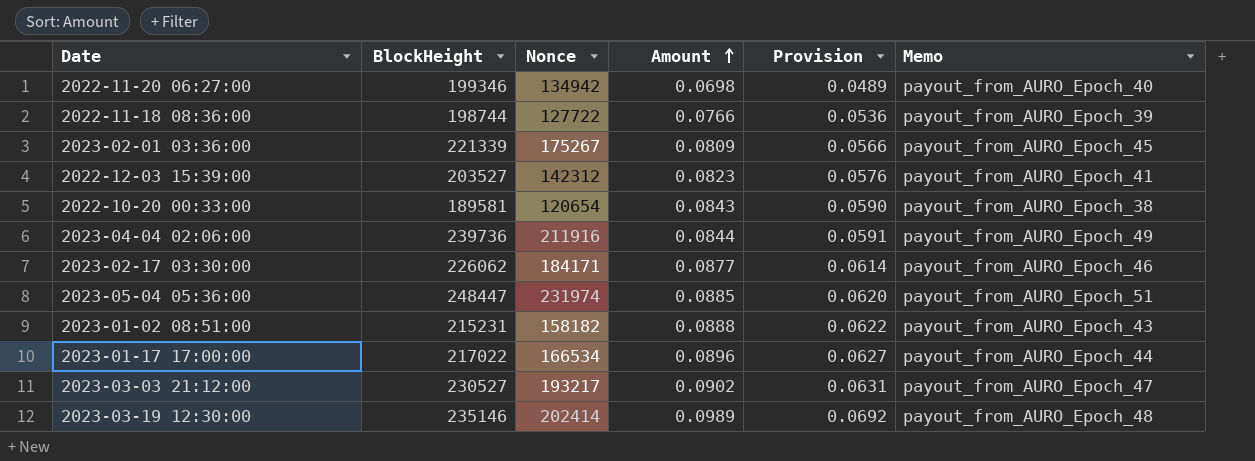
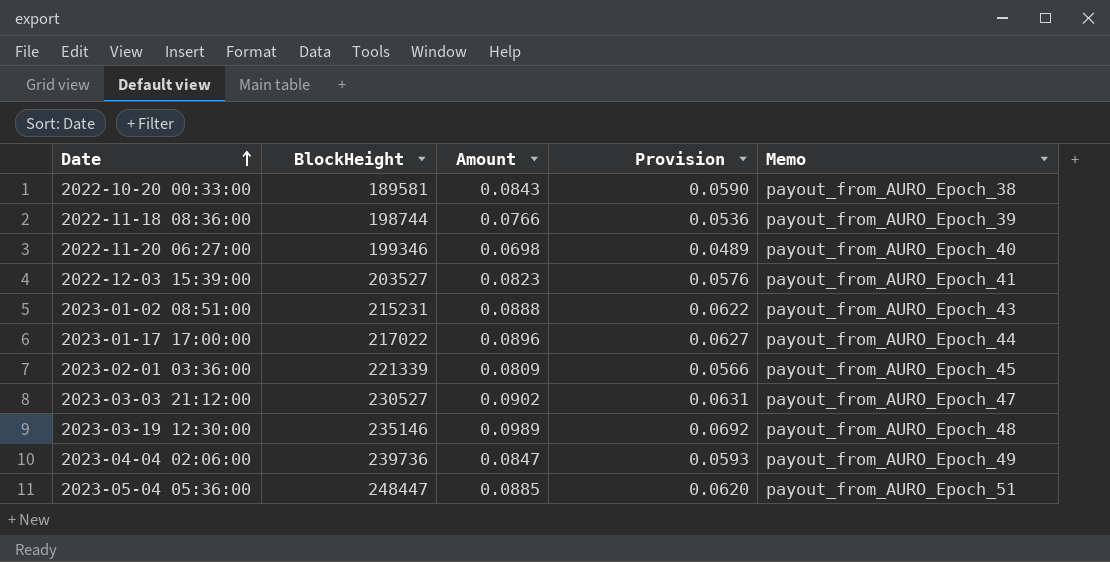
row order: Amount ascending -> Date ascending
column Nonce | position: 3 -> none
row 2023-02-17 03:30:00: 226062 | 184171 | 0.0877 | 0.0614 | payout_from_AURO_Epoch_46 -> none
2023-04-04 02:06:00 | Amount: 0.0844 -> 0.0847
2023-04-04 02:06:00 | Provision: 0.0591 -> 0.0593

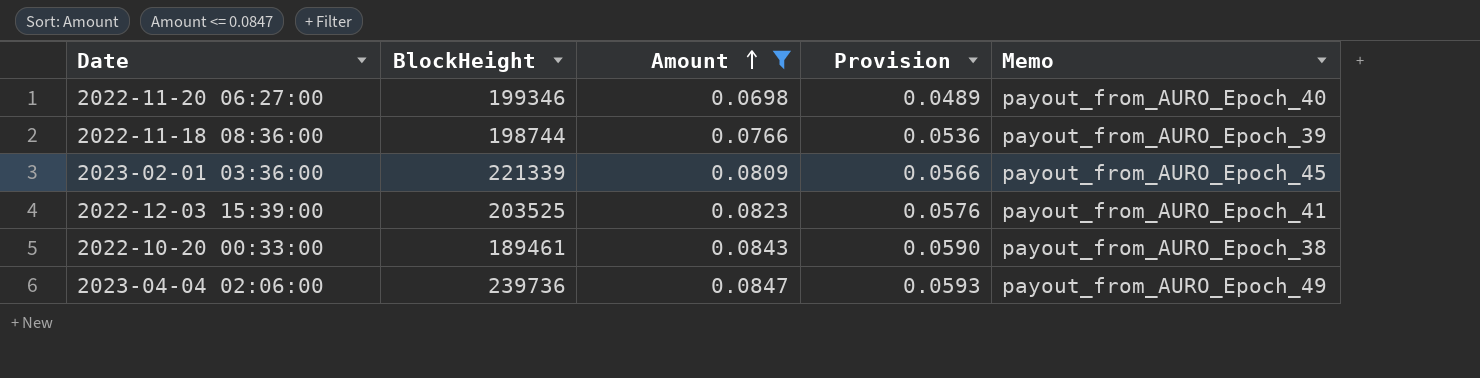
filter: none -> Amount <= 0.0847
row order: Date ascending -> Amount ascending
2022-12-03 15:39:00 | BlockHeight: 203527 -> 203525
2022-10-20 00:33:00 | BlockHeight: 189581 -> 189461

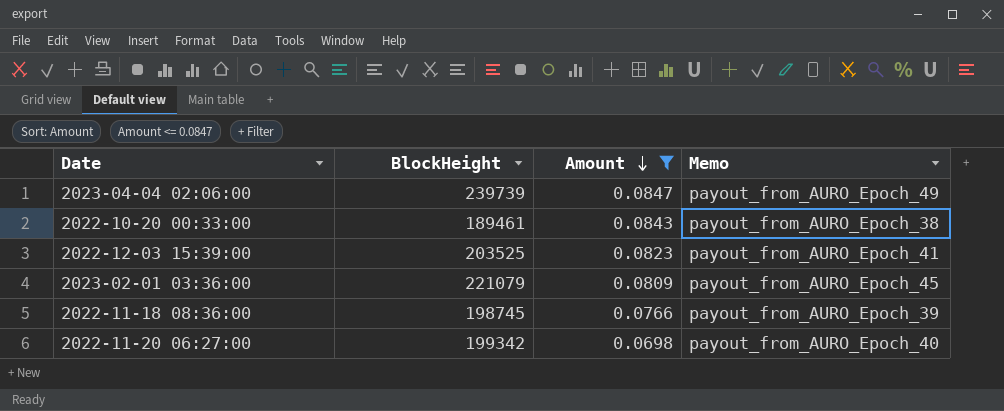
row order: Amount ascending -> Amount descending
column Provision | formula: [Amount] * 0.7 -> none
2023-04-04 02:06:00 | BlockHeight: 239736 -> 239739
2023-02-01 03:36:00 | BlockHeight: 221339 -> 221079
2022-11-18 08:36:00 | BlockHeight: 198744 -> 198745
2022-11-20 06:27:00 | BlockHeight: 199346 -> 199342

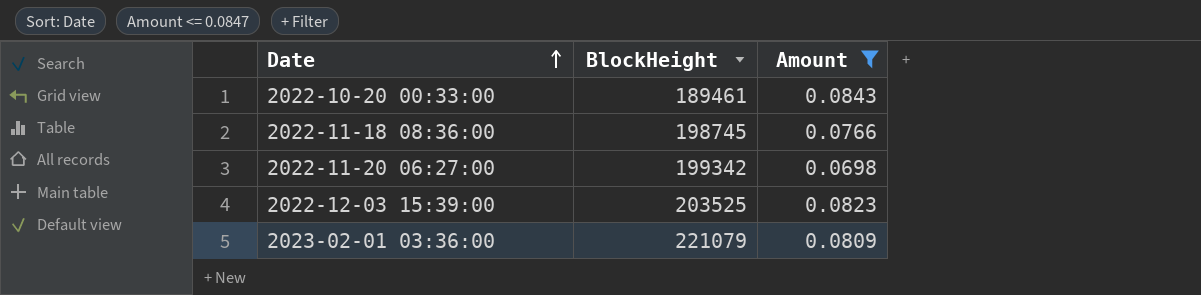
row order: Amount descending -> Date ascending
column Memo | position: 4 -> none
row 2023-04-04 02:06:00: 239739 | 0.0847 | payout_from_AURO_Epoch_49 -> none

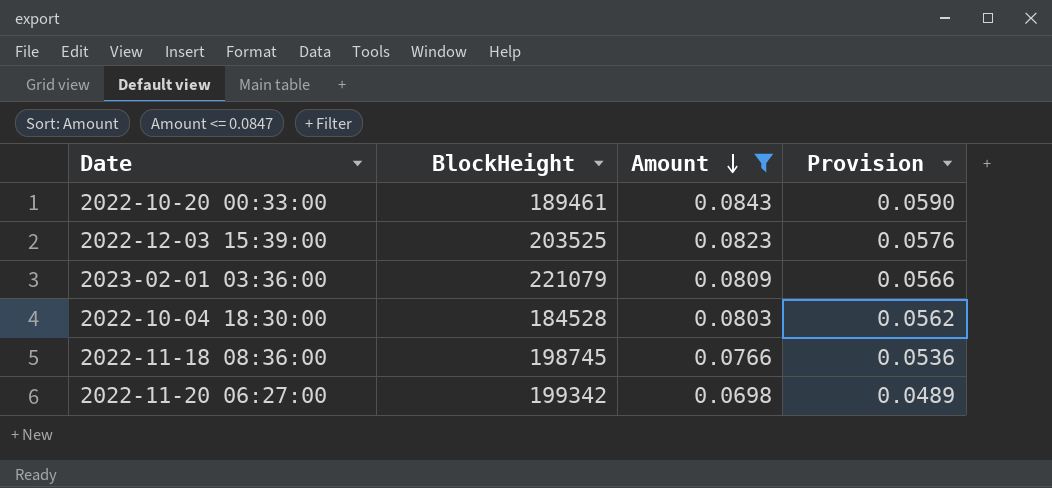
row order: Date ascending -> Amount descending
column Provision | formula: none -> [Amount] * 0.7
row 2022-10-04 18:30:00: none -> 184528 | 0.0803 | 0.0562

